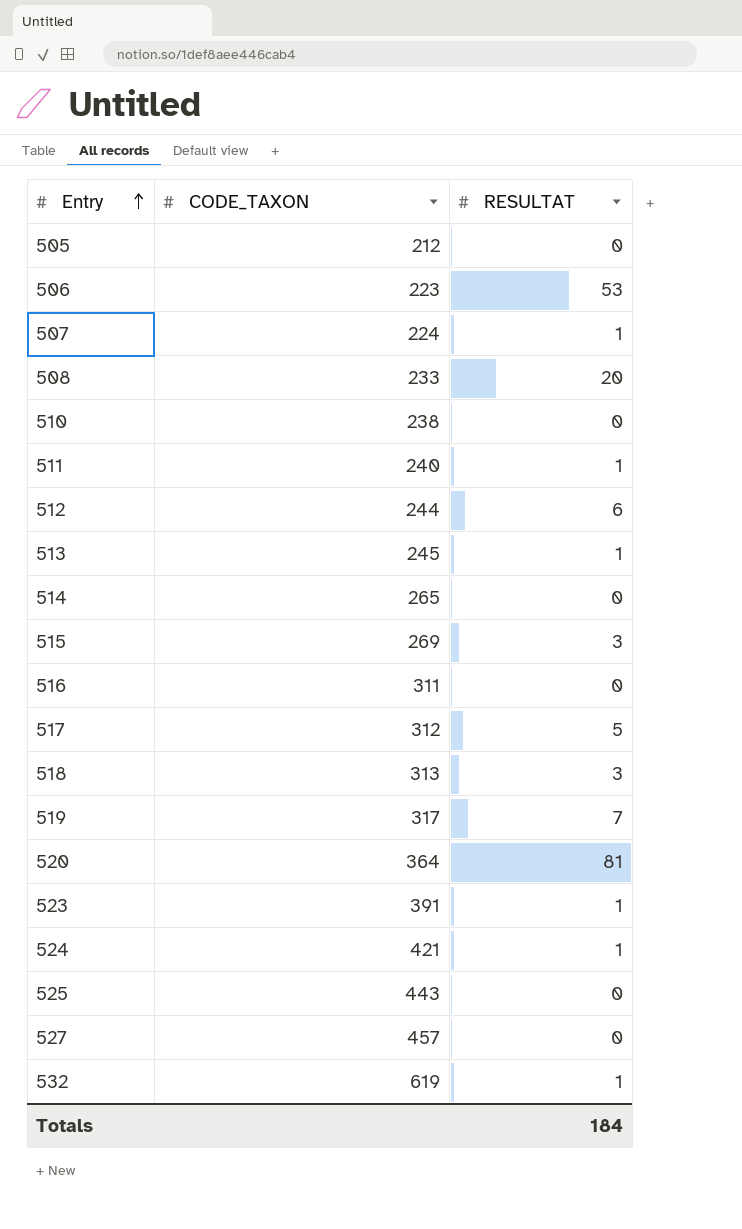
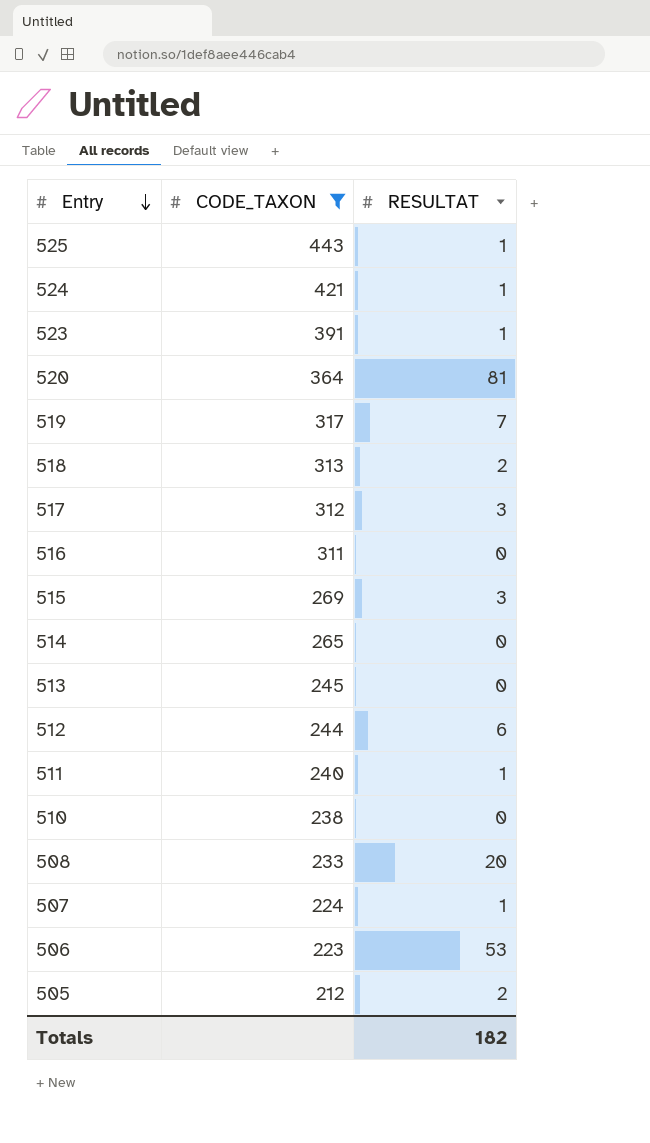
filter: none -> CODE_TAXON <= 443
row order: Entry ascending -> Entry descending
525 | RESULTAT: 0 -> 1
518 | RESULTAT: 3 -> 2
517 | RESULTAT: 5 -> 3
513 | RESULTAT: 1 -> 0
505 | RESULTAT: 0 -> 2
Totals | RESULTAT: 184 -> 182

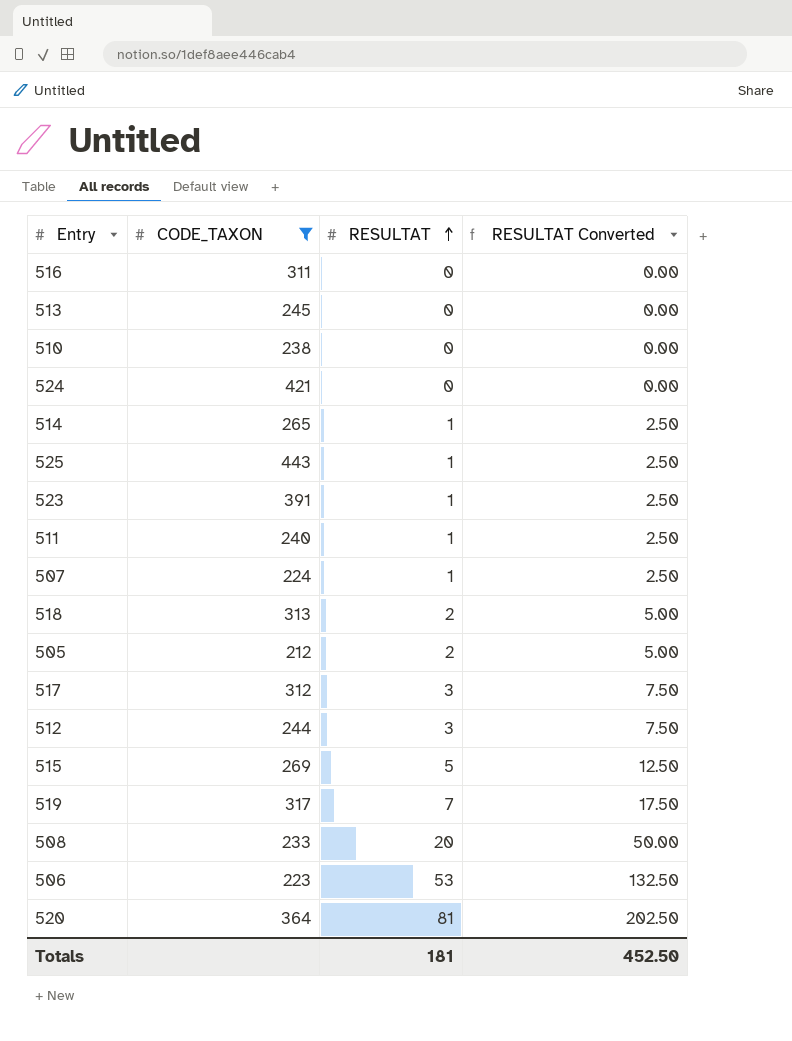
row order: Entry descending -> RESULTAT ascending
column RESULTAT Converted | formula: none -> [RESULTAT] * 2.5
524 | RESULTAT: 1 -> 0
514 | RESULTAT: 0 -> 1
512 | RESULTAT: 6 -> 3
515 | RESULTAT: 3 -> 5
Totals | RESULTAT: 182 -> 181

